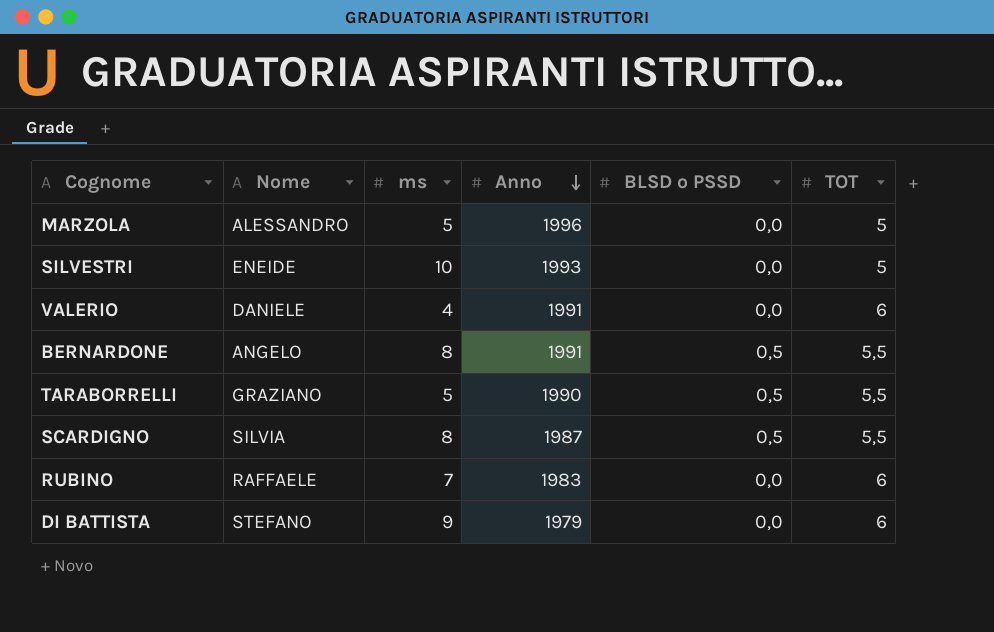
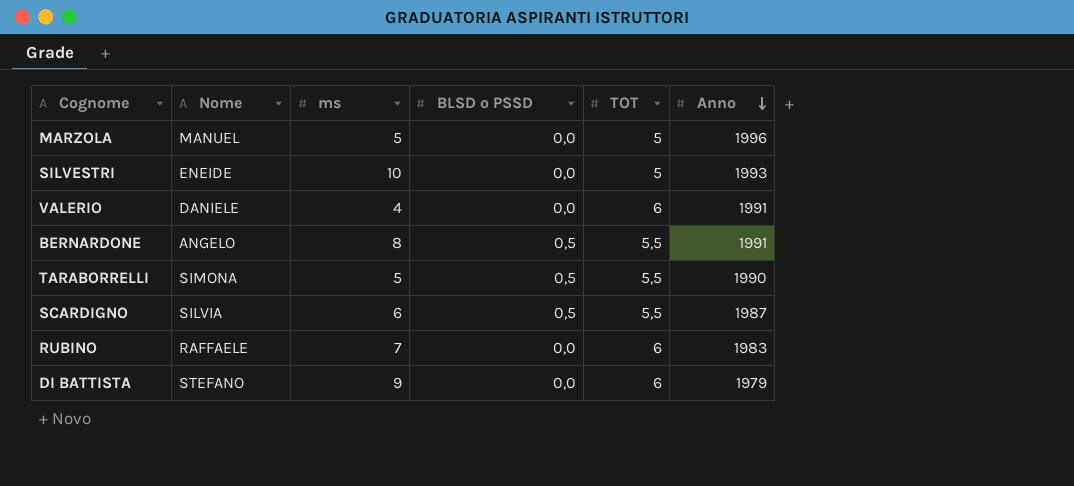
column Anno | position: 4 -> 6
MARZOLA | Nome: ALESSANDRO -> MANUEL
TARABORRELLI | Nome: GRAZIANO -> SIMONA
SCARDIGNO | ms: 8 -> 6

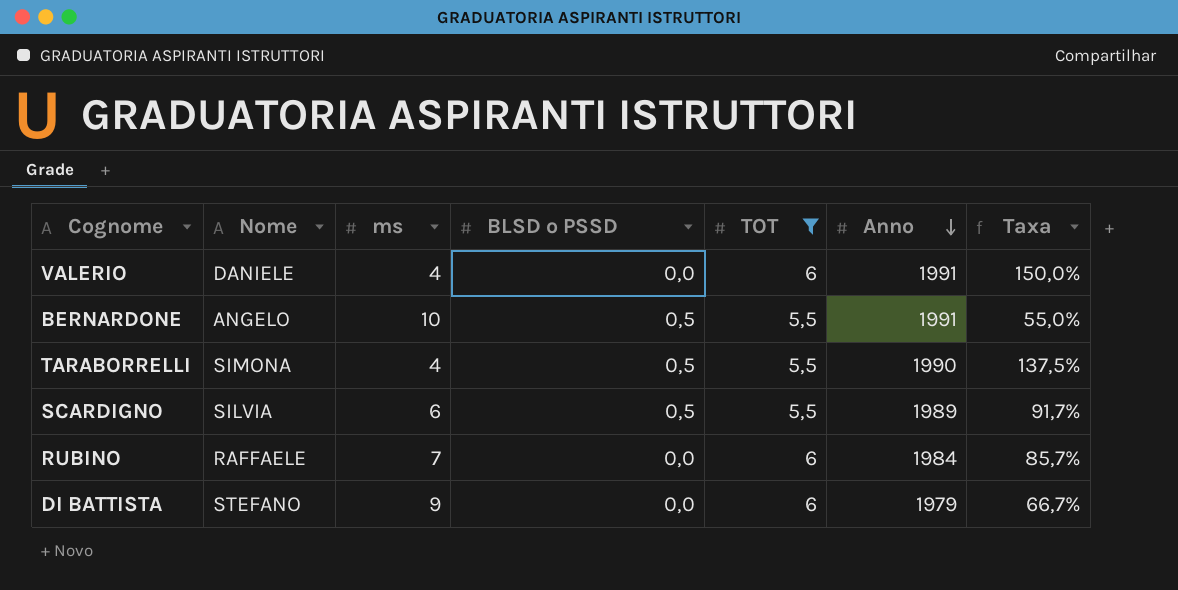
filter: none -> TOT != 5
column Taxa | formula: none -> [TOT] / [ms]
BERNARDONE | ms: 8 -> 10
TARABORRELLI | ms: 5 -> 4
SCARDIGNO | Anno: 1987 -> 1989
RUBINO | Anno: 1983 -> 1984

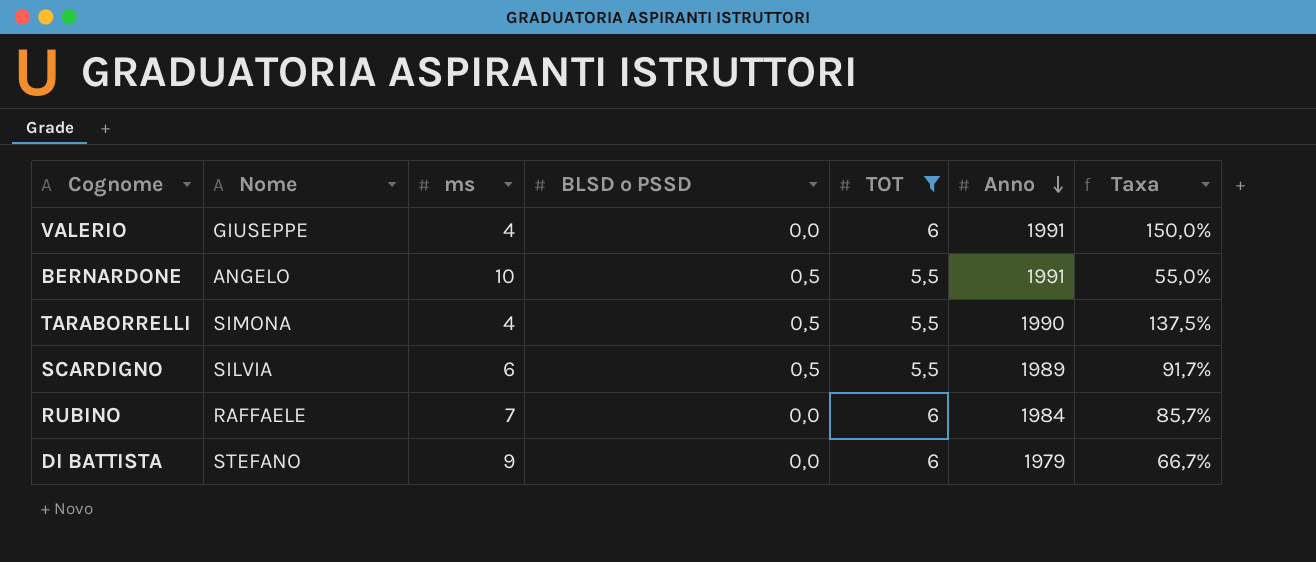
VALERIO | Nome: DANIELE -> GIUSEPPE

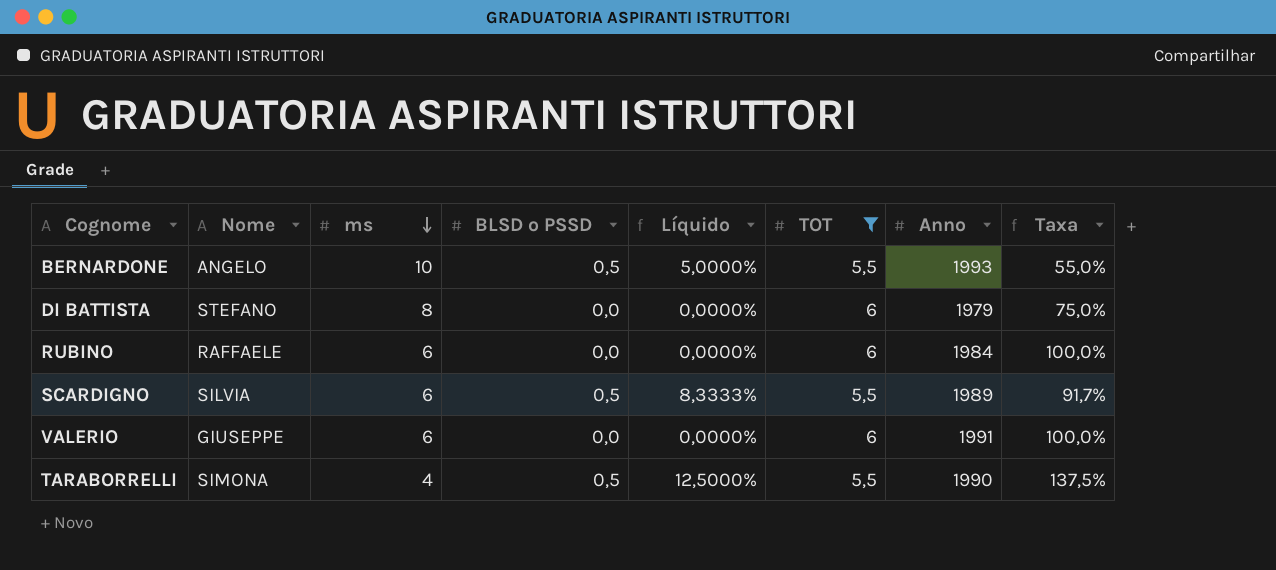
row order: Anno descending -> ms descending
column Líquido | formula: none -> [BLSD o PSSD] / [ms]
BERNARDONE | Anno: 1991 -> 1993
DI BATTISTA | ms: 9 -> 8
DI BATTISTA | Taxa: 66,7% -> 75,0%
RUBINO | ms: 7 -> 6
RUBINO | Taxa: 85,7% -> 100,0%
VALERIO | ms: 4 -> 6
VALERIO | Taxa: 150,0% -> 100,0%

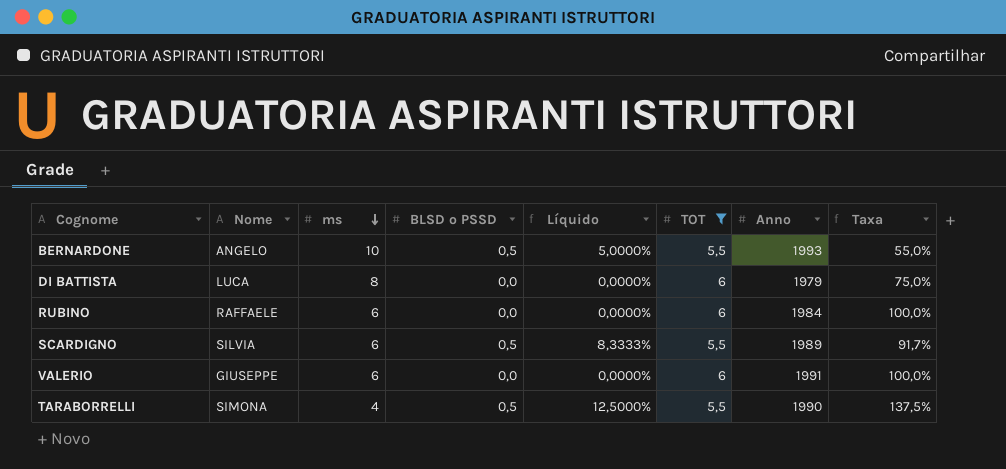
DI BATTISTA | Nome: STEFANO -> LUCA

